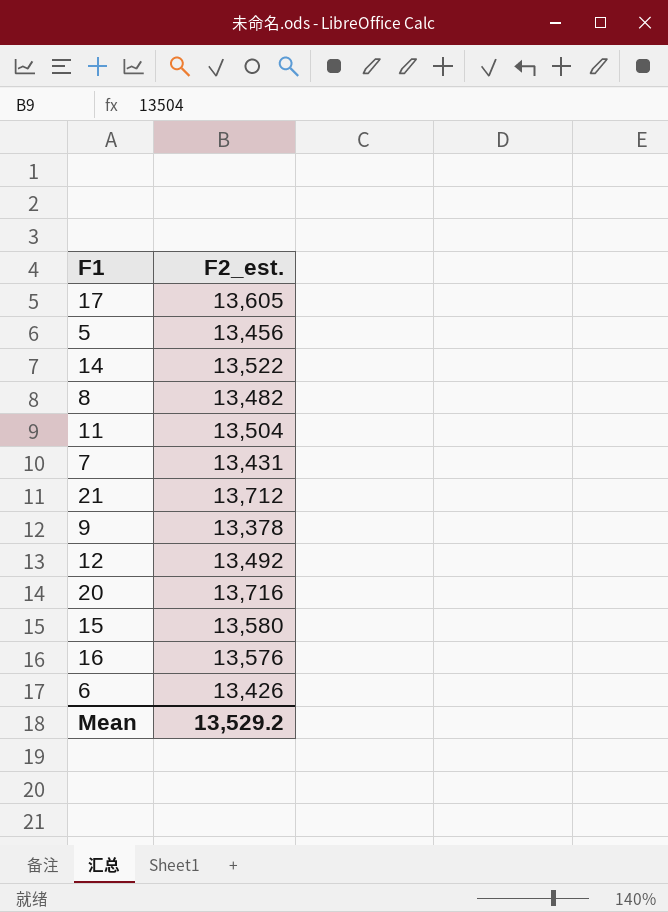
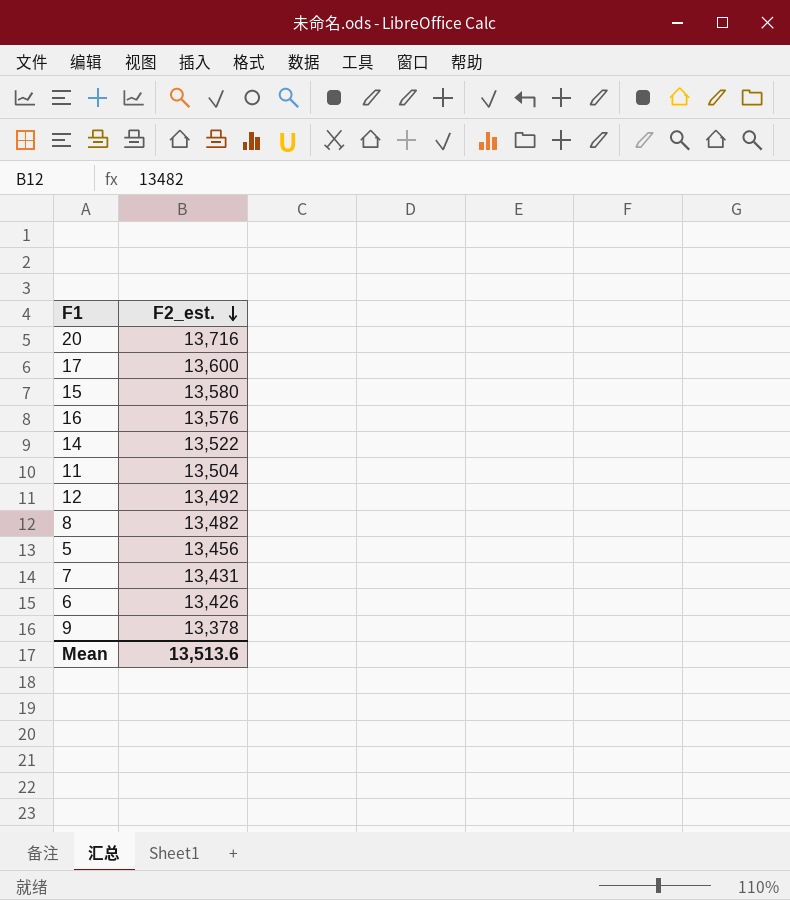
row order: none -> F2_est. descending
row 21: 13,712 -> none
17 | F2_est.: 13,605 -> 13,600
Mean | F2_est.: 13,529.2 -> 13,513.6

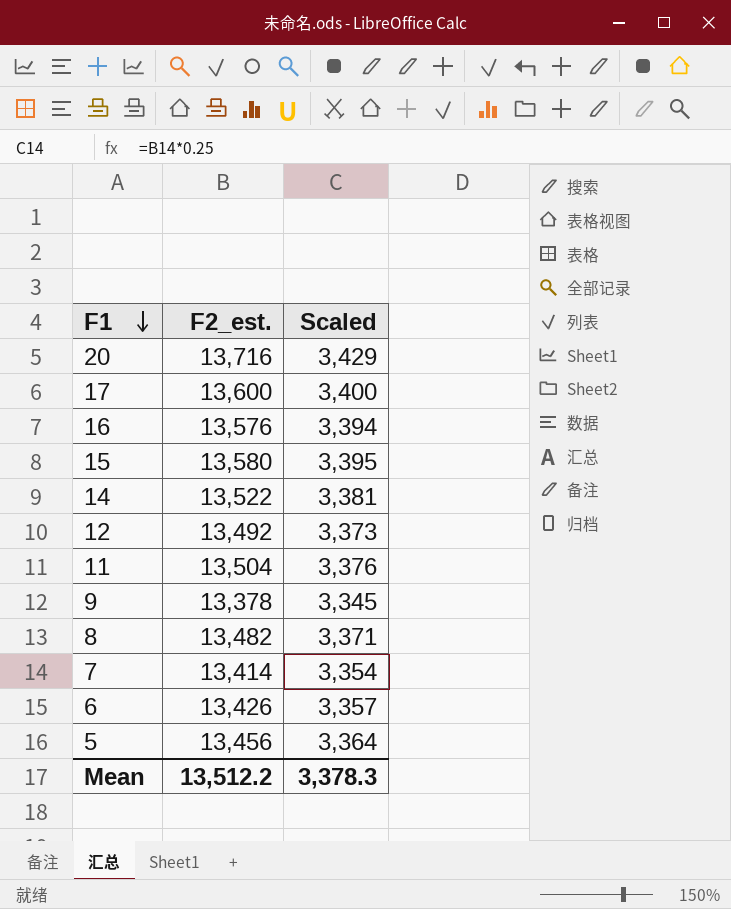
row order: F2_est. descending -> F1 descending
column Scaled | formula: none -> [F2_est.] * 0.25
7 | F2_est.: 13,431 -> 13,414
Mean | F2_est.: 13,513.6 -> 13,512.2

